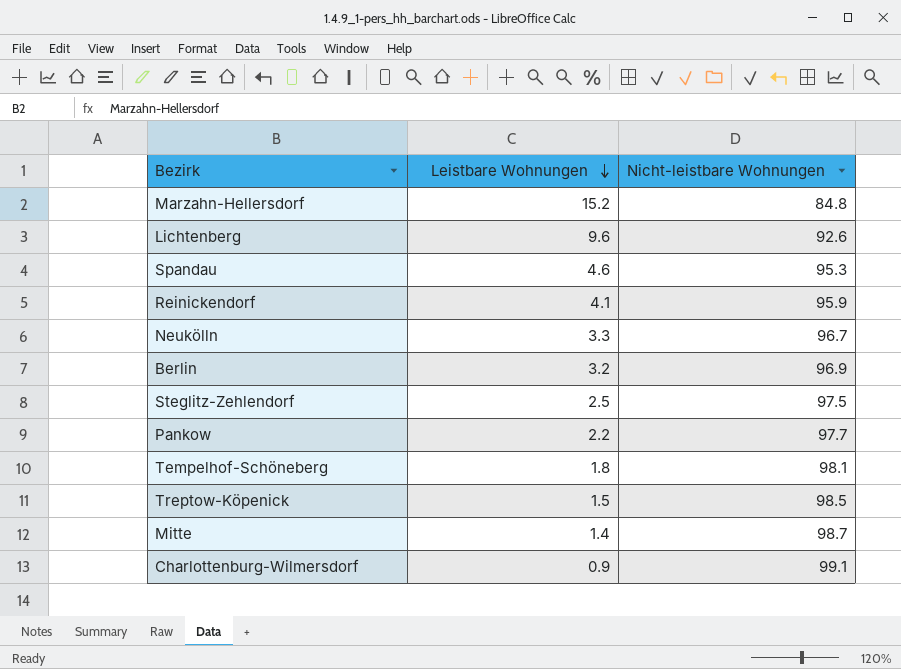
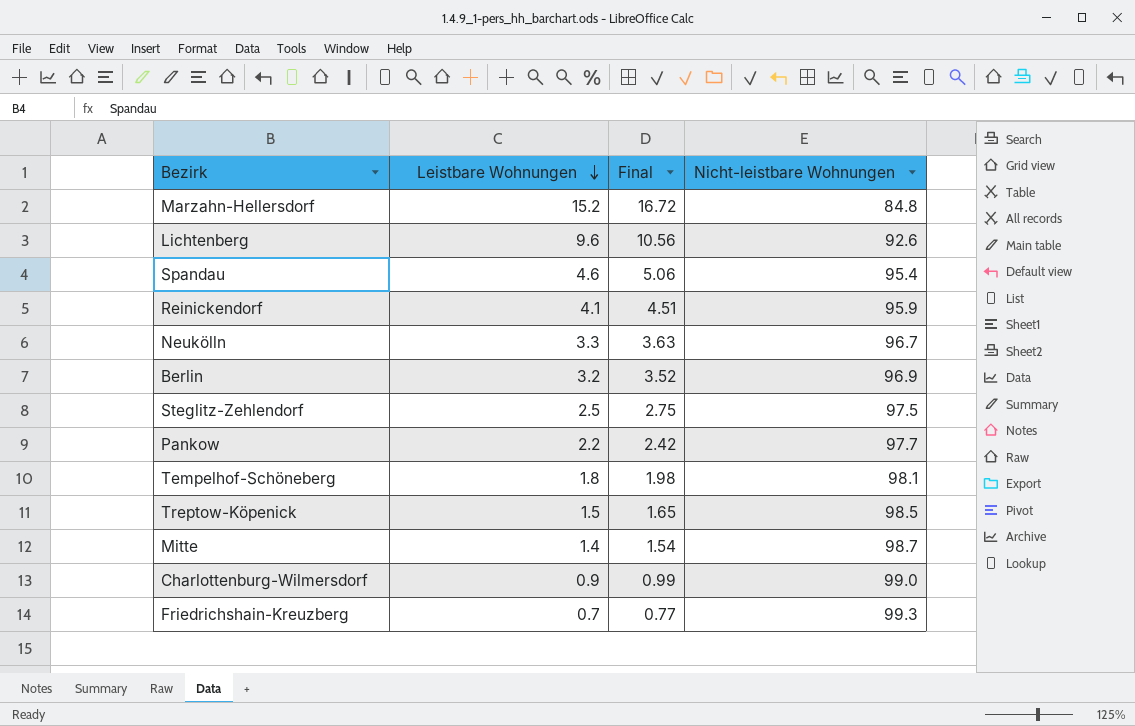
column Final | formula: none -> [Leistbare Wohnungen] * 1.1
Spandau | Nicht-leistbare Wohnungen: 95.3 -> 95.4
Charlottenburg-Wilmersdorf | Nicht-leistbare Wohnungen: 99.1 -> 99.0
row Friedrichshain-Kreuzberg: none -> 0.7 | 0.77 | 99.3

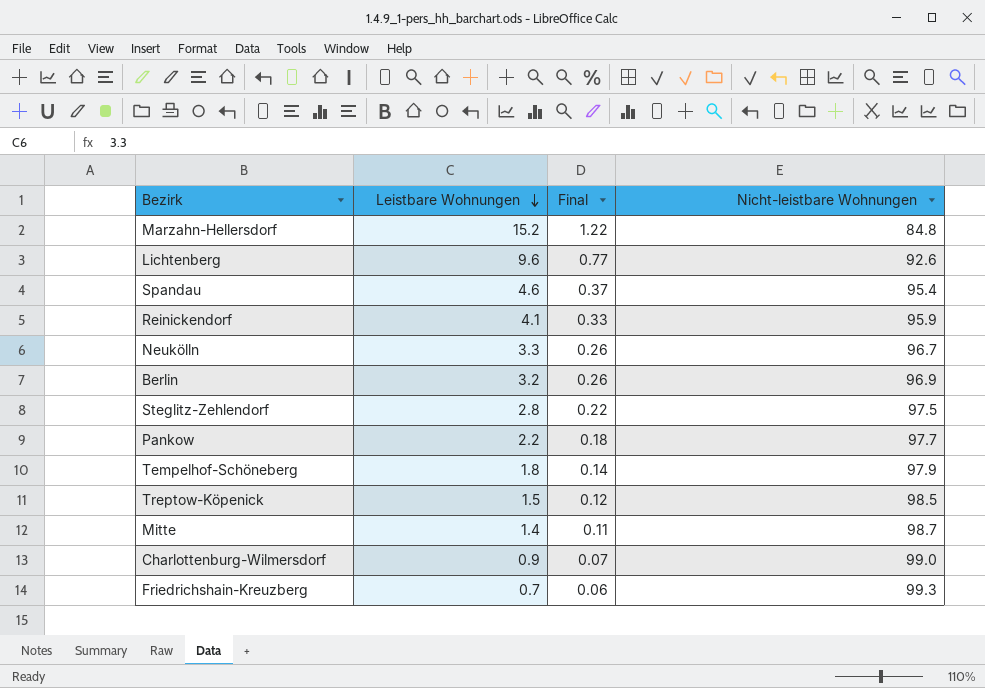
column Final | formula: [Leistbare Wohnungen] * 1.1 -> [Leistbare Wohnungen] * 0.08
Steglitz-Zehlendorf | Leistbare Wohnungen: 2.5 -> 2.8
Tempelhof-Schöneberg | Nicht-leistbare Wohnungen: 98.1 -> 97.9

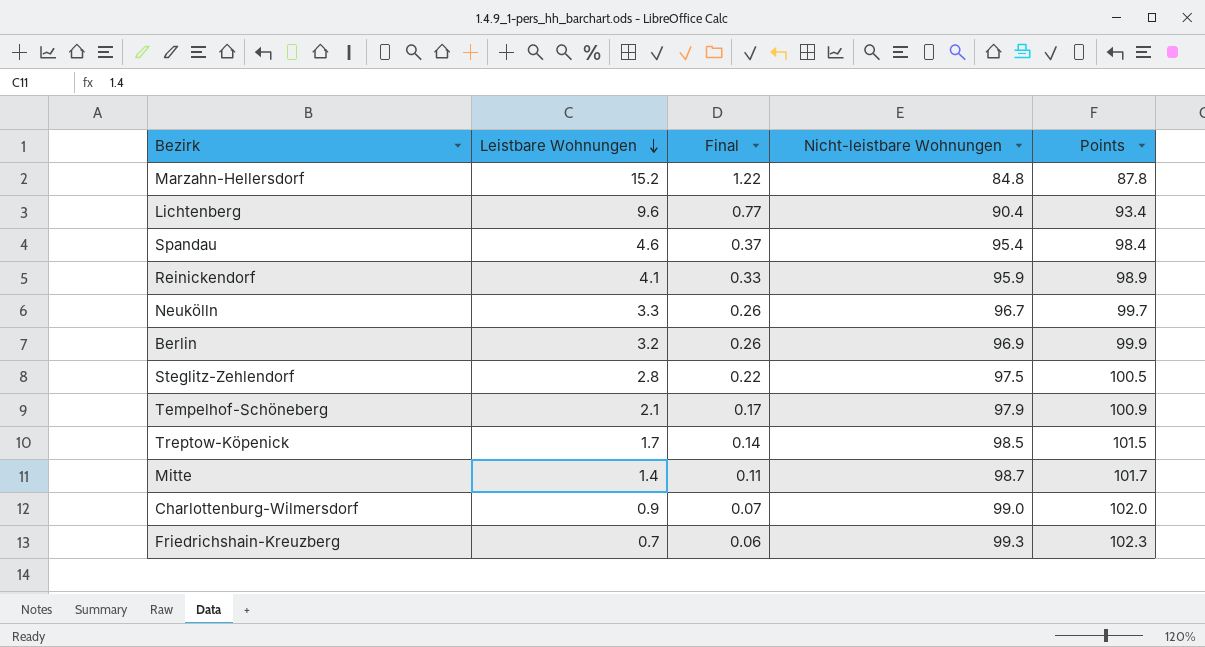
column Points | formula: none -> [Nicht-leistbare Wohnungen] + 3
row Pankow: 2.2 | 0.18 | 97.7 -> none
Lichtenberg | Nicht-leistbare Wohnungen: 92.6 -> 90.4
Tempelhof-Schöneberg | Leistbare Wohnungen: 1.8 -> 2.1
Tempelhof-Schöneberg | Final: 0.14 -> 0.17
Treptow-Köpenick | Leistbare Wohnungen: 1.5 -> 1.7
Treptow-Köpenick | Final: 0.12 -> 0.14

